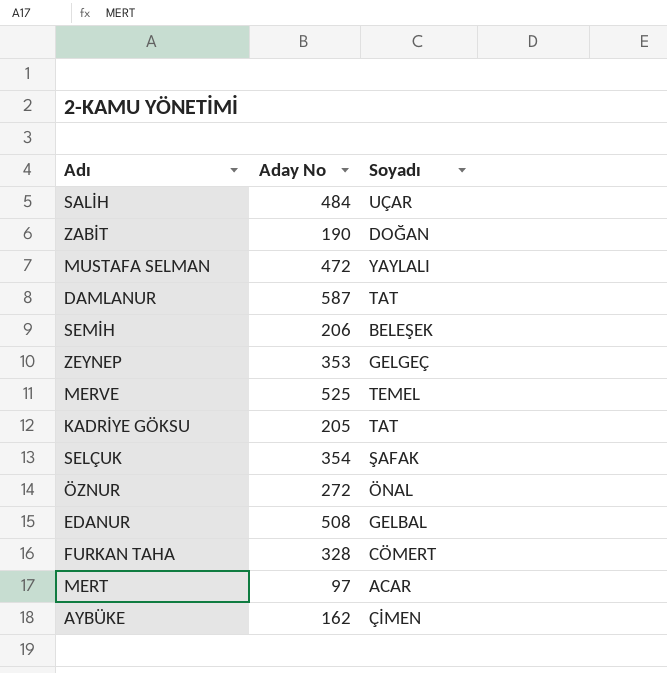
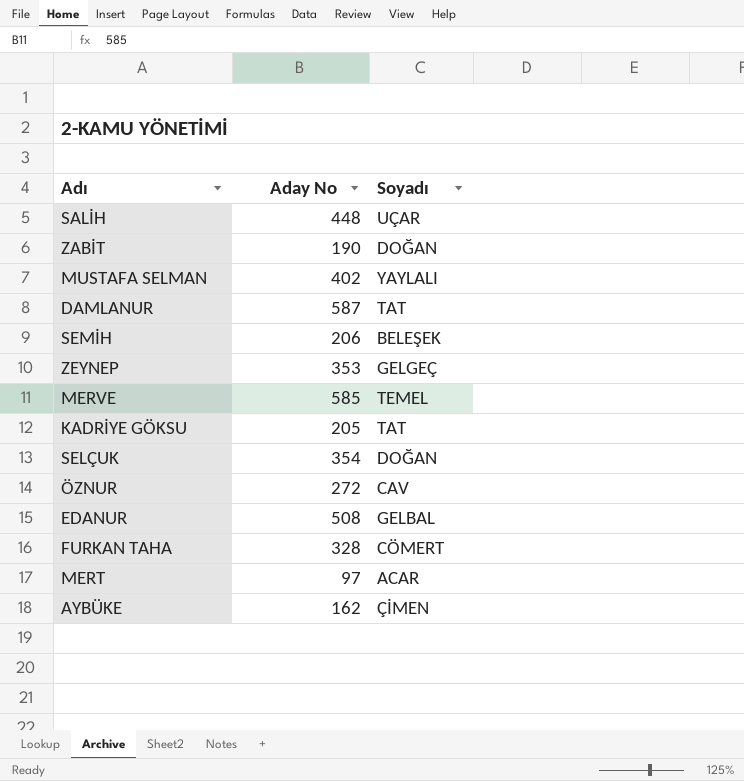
SALİH | Aday No: 484 -> 448
MUSTAFA SELMAN | Aday No: 472 -> 402
MERVE | Aday No: 525 -> 585
SELÇUK | Soyadı: ŞAFAK -> DOĞAN
ÖZNUR | Soyadı: ÖNAL -> CAV

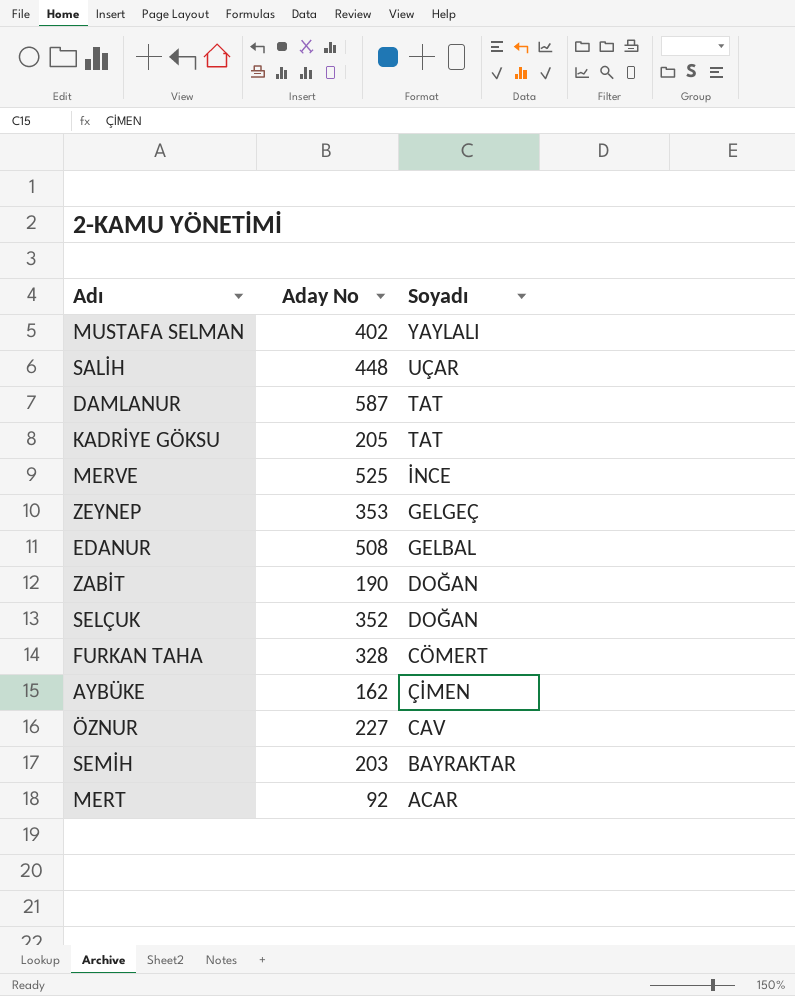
row order: none -> Soyadı descending
MERVE | Aday No: 585 -> 525
MERVE | Soyadı: TEMEL -> İNCE
SELÇUK | Aday No: 354 -> 352
ÖZNUR | Aday No: 272 -> 227
SEMİH | Aday No: 206 -> 203
SEMİH | Soyadı: BELEŞEK -> BAYRAKTAR
MERT | Aday No: 97 -> 92

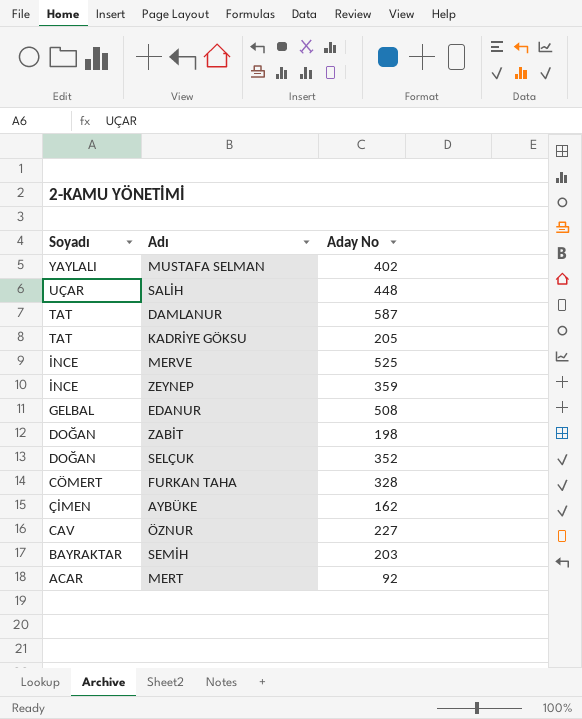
column Soyadı | position: 3 -> 1
ZEYNEP | Soyadı: GELGEÇ -> İNCE
ZEYNEP | Aday No: 353 -> 359
ZABİT | Aday No: 190 -> 198

